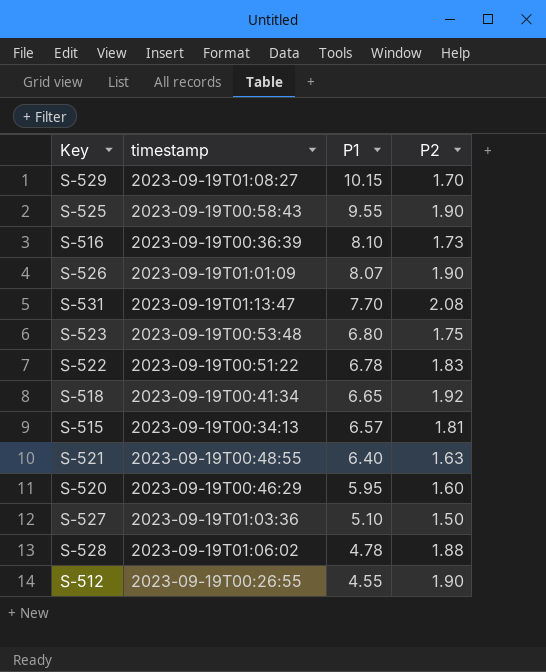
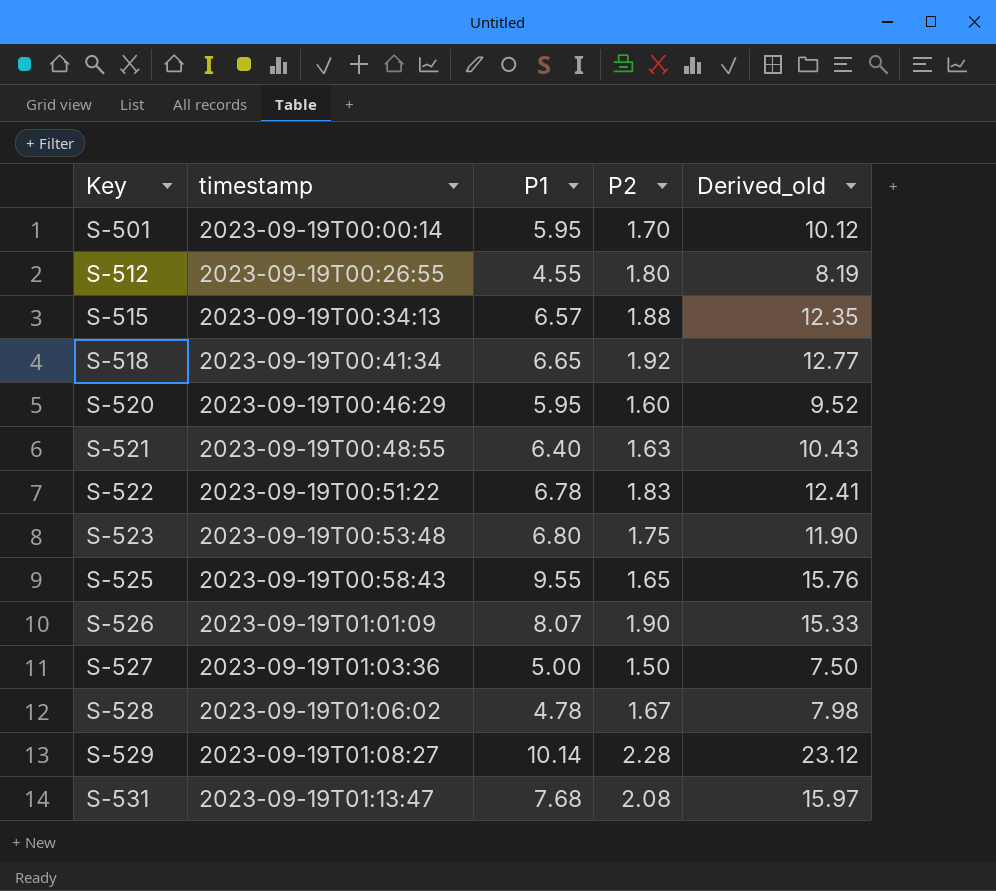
row order: P1 descending -> Key ascending
column Derived_old | formula: none -> [P1] * [P2]
row S-516: 2023-09-19T00:36:39 | 8.10 | 1.73 -> none
row S-501: none -> 2023-09-19T00:00:14 | 5.95 | 1.70 | 10.12
S-512 | P2: 1.90 -> 1.80
S-515 | P2: 1.81 -> 1.88
S-525 | P2: 1.90 -> 1.65
S-527 | P1: 5.10 -> 5.00
S-528 | P2: 1.88 -> 1.67
S-529 | P1: 10.15 -> 10.14
S-529 | P2: 1.70 -> 2.28
S-531 | P1: 7.70 -> 7.68

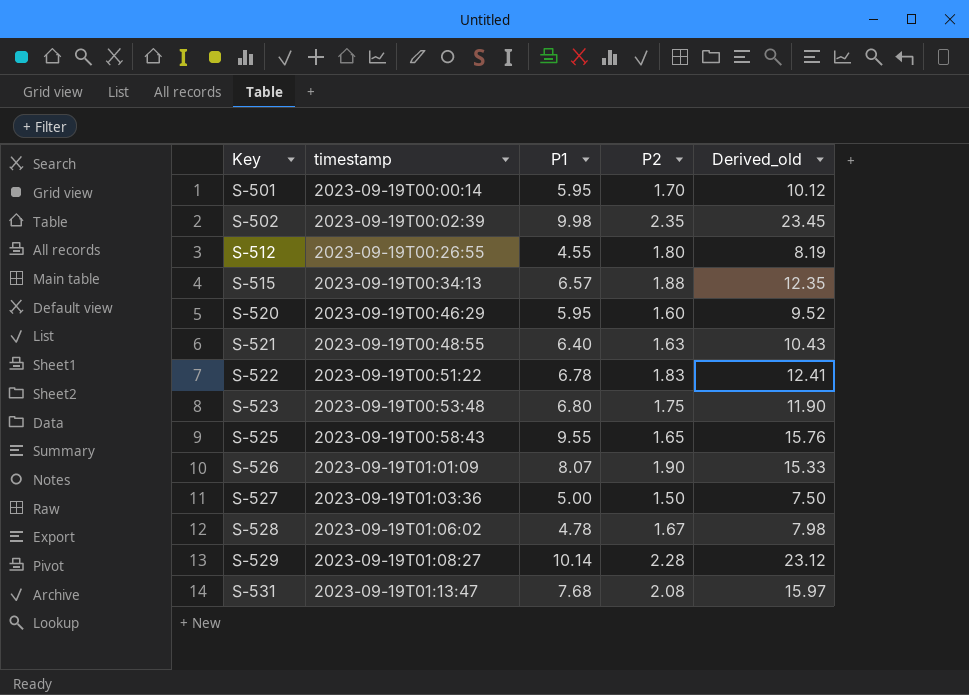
row S-518: 2023-09-19T00:41:34 | 6.65 | 1.92 | 12.77 -> none
row S-502: none -> 2023-09-19T00:02:39 | 9.98 | 2.35 | 23.45

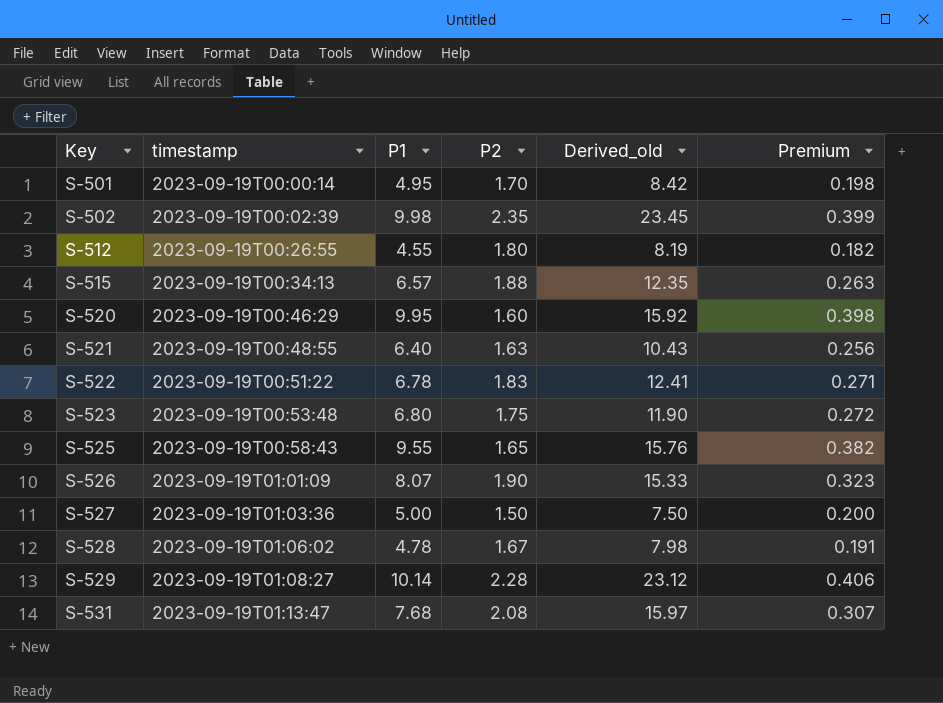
column Premium | formula: none -> [P1] * 0.04
S-501 | P1: 5.95 -> 4.95
S-501 | Derived_old: 10.12 -> 8.42
S-520 | P1: 5.95 -> 9.95
S-520 | Derived_old: 9.52 -> 15.92

